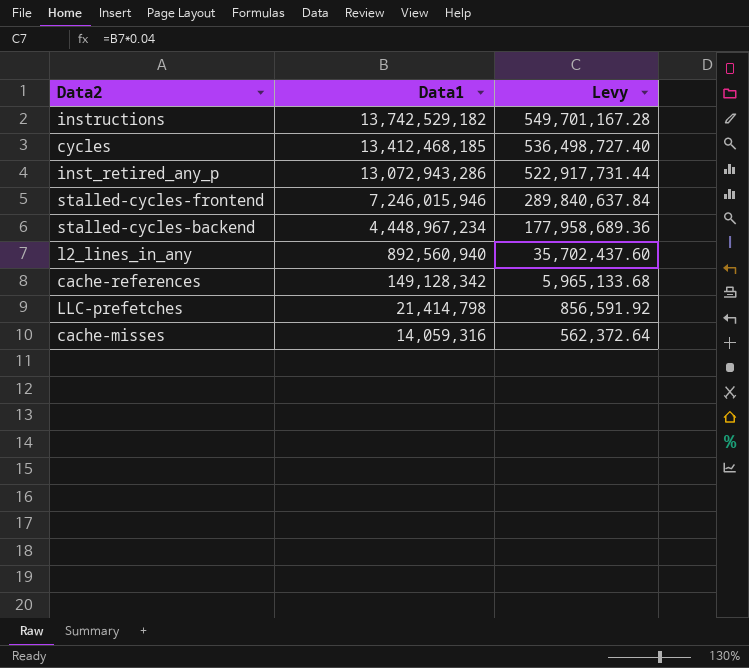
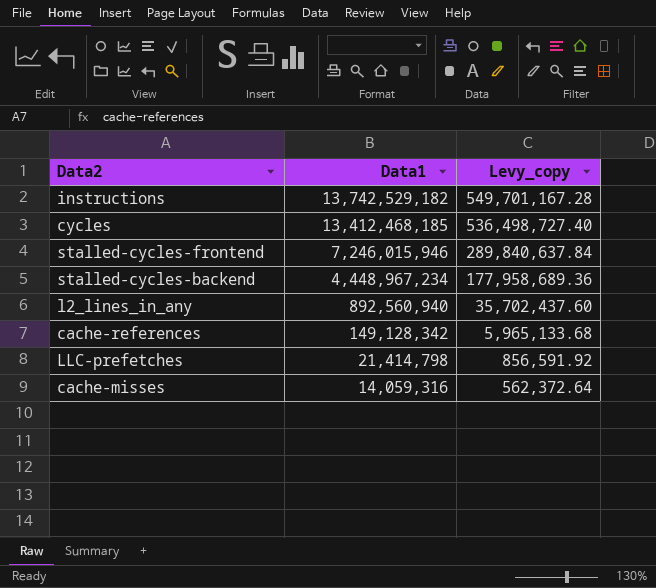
column name: Levy -> Levy_copy
row inst_retired_any_p: 13,072,943,286 | 522,917,731.44 -> none

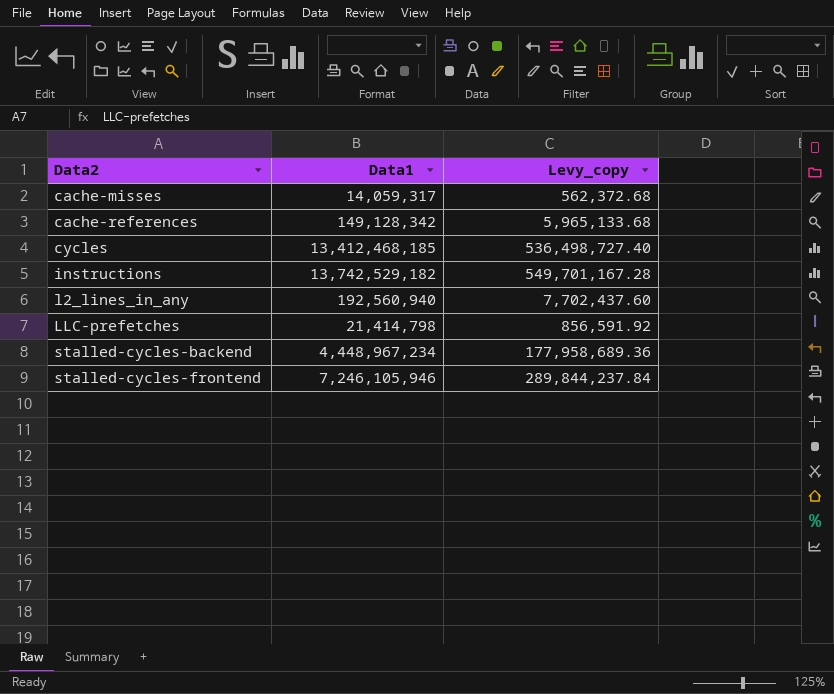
row order: Data1 descending -> Data2 ascending
cache-misses | Data1: 14,059,316 -> 14,059,317
cache-misses | Levy_copy: 562,372.64 -> 562,372.68
l2_lines_in_any | Data1: 892,560,940 -> 192,560,940
l2_lines_in_any | Levy_copy: 35,702,437.60 -> 7,702,437.60
stalled-cycles-frontend | Data1: 7,246,015,946 -> 7,246,105,946
stalled-cycles-frontend | Levy_copy: 289,840,637.84 -> 289,844,237.84

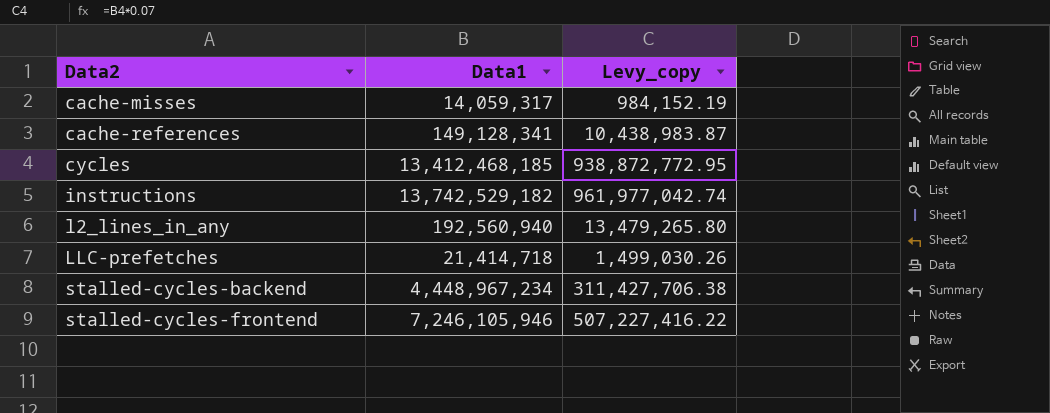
column Levy_copy | formula: [Data1] * 0.04 -> [Data1] * 0.07
cache-references | Data1: 149,128,342 -> 149,128,341
LLC-prefetches | Data1: 21,414,798 -> 21,414,718

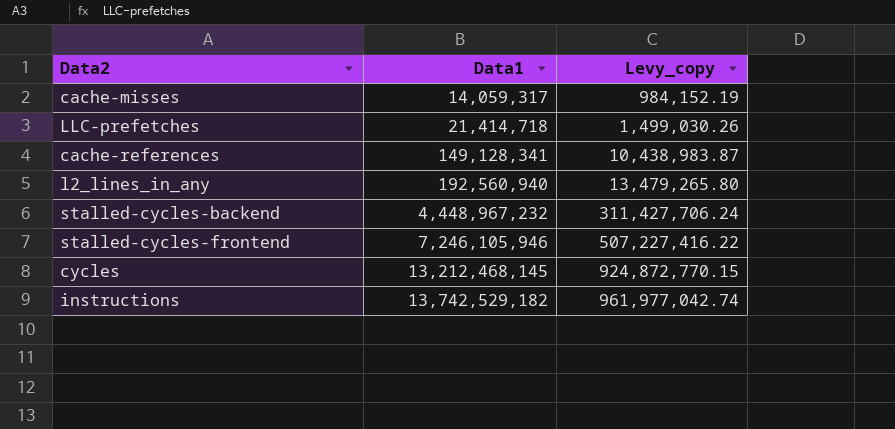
row order: Data2 ascending -> Data1 ascending
stalled-cycles-backend | Data1: 4,448,967,234 -> 4,448,967,232
stalled-cycles-backend | Levy_copy: 311,427,706.38 -> 311,427,706.24
cycles | Data1: 13,412,468,185 -> 13,212,468,145
cycles | Levy_copy: 938,872,772.95 -> 924,872,770.15

